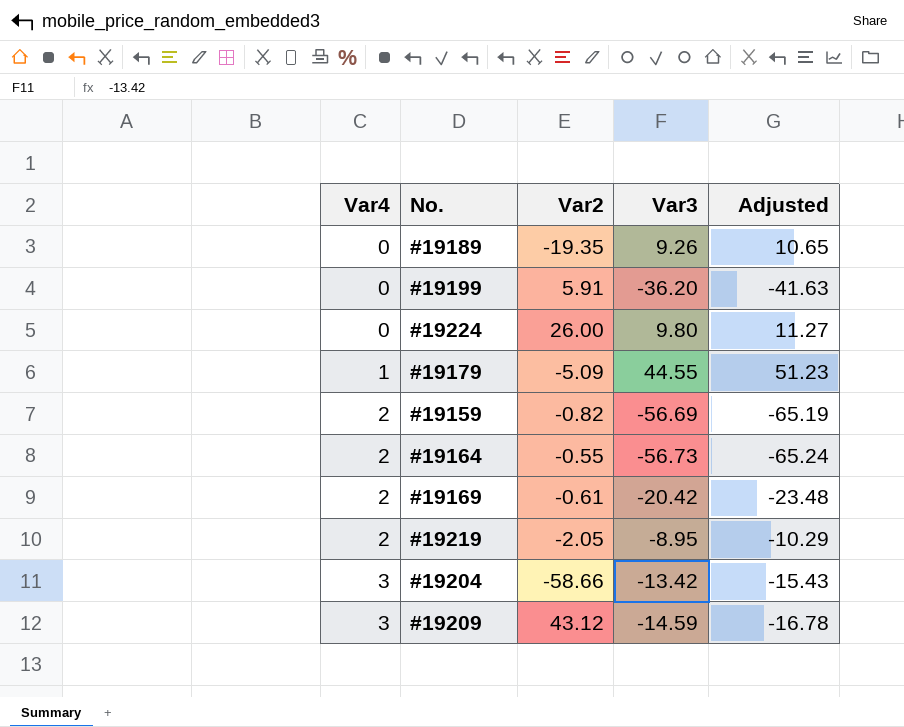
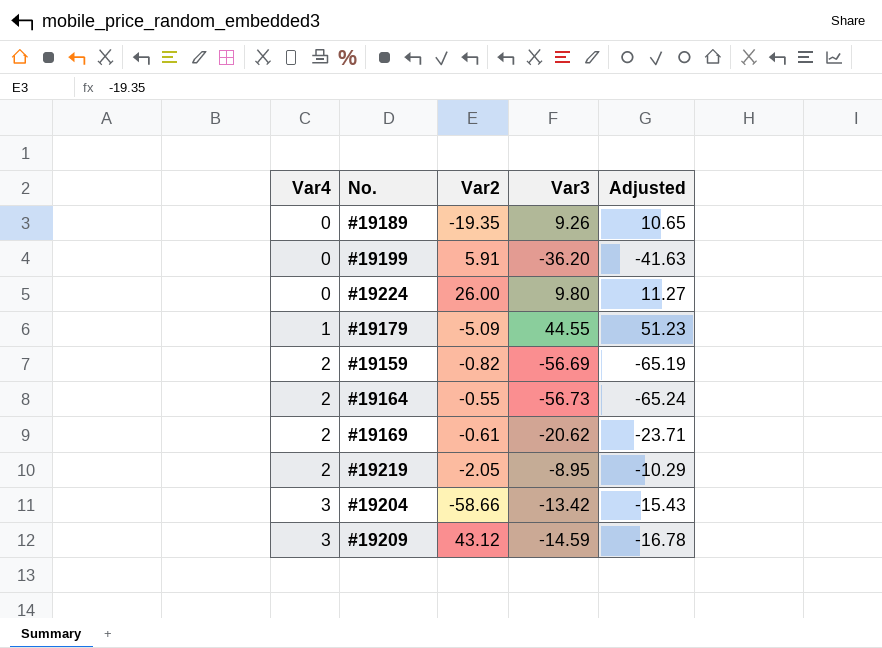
#19169 | Var3: -20.42 -> -20.62
#19169 | Adjusted: -23.48 -> -23.71

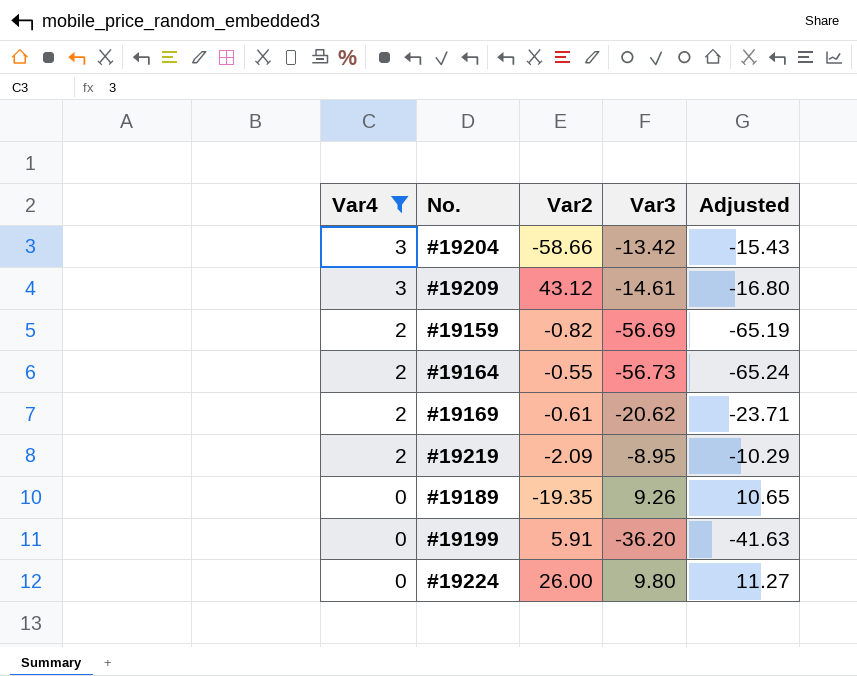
filter: none -> Var4 != 1
row order: Var4 ascending -> Var4 descending
#19209 | Var3: -14.59 -> -14.61
#19209 | Adjusted: -16.78 -> -16.80
#19219 | Var2: -2.05 -> -2.09

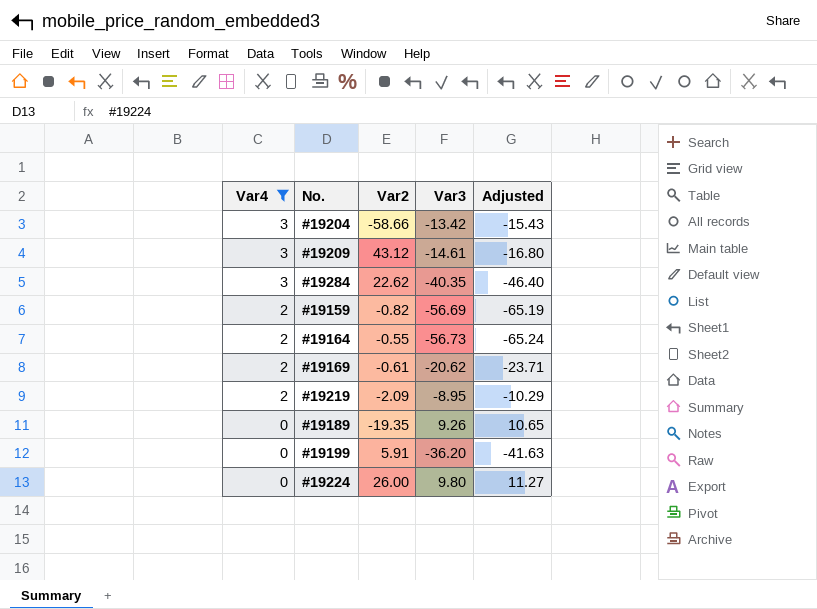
row #19284: none -> 3 | 22.62 | -40.35 | -46.40

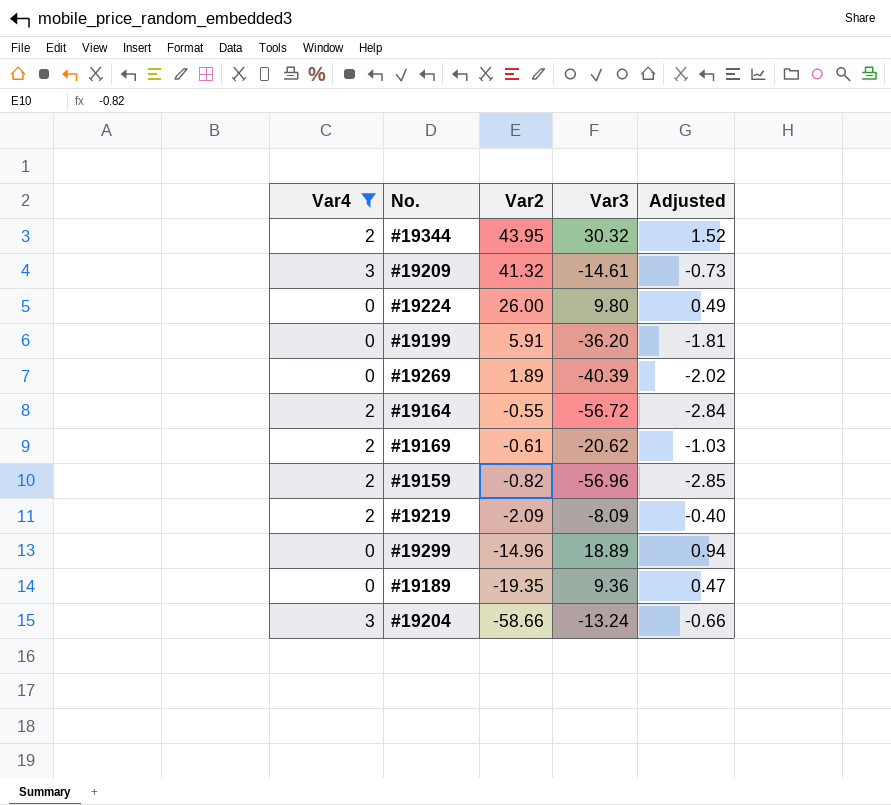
row order: Var4 descending -> Var2 descending
column Adjusted | formula: [Var3] * 1.15 -> [Var3] * 0.05
row #19284: 3 | 22.62 | -40.35 | -46.40 -> none
row #19344: none -> 2 | 43.95 | 30.32 | 1.52
#19209 | Var2: 43.12 -> 41.32
row #19269: none -> 0 | 1.89 | -40.39 | -2.02
#19164 | Var3: -56.73 -> -56.72
#19159 | Var3: -56.69 -> -56.96
#19219 | Var3: -8.95 -> -8.09
row #19299: none -> 0 | -14.96 | 18.89 | 0.94
#19189 | Var3: 9.26 -> 9.36
#19204 | Var3: -13.42 -> -13.24

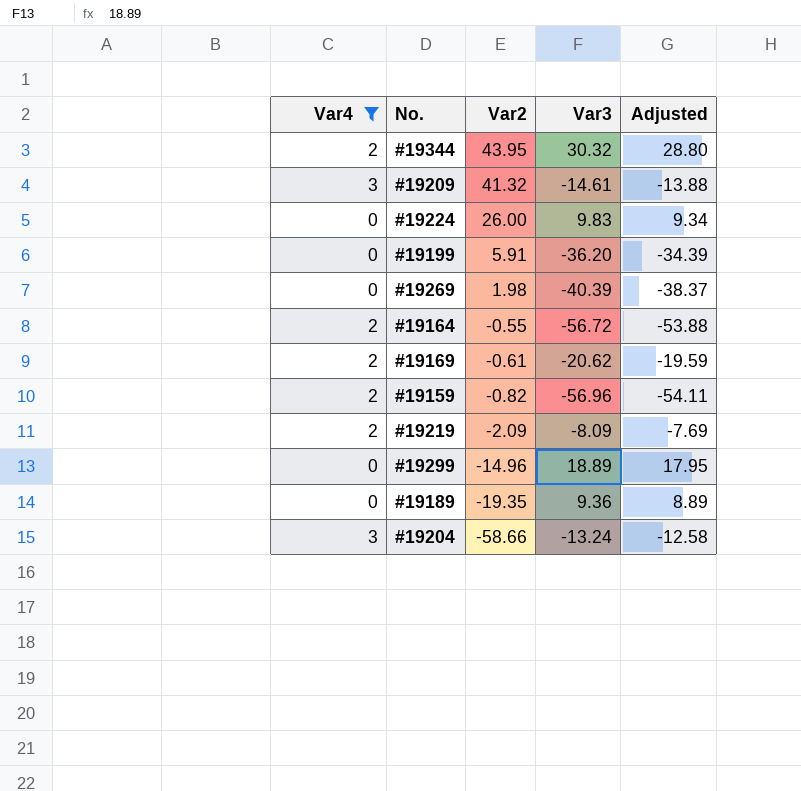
column Adjusted | formula: [Var3] * 0.05 -> [Var3] * 0.95
#19224 | Var3: 9.80 -> 9.83
#19269 | Var2: 1.89 -> 1.98

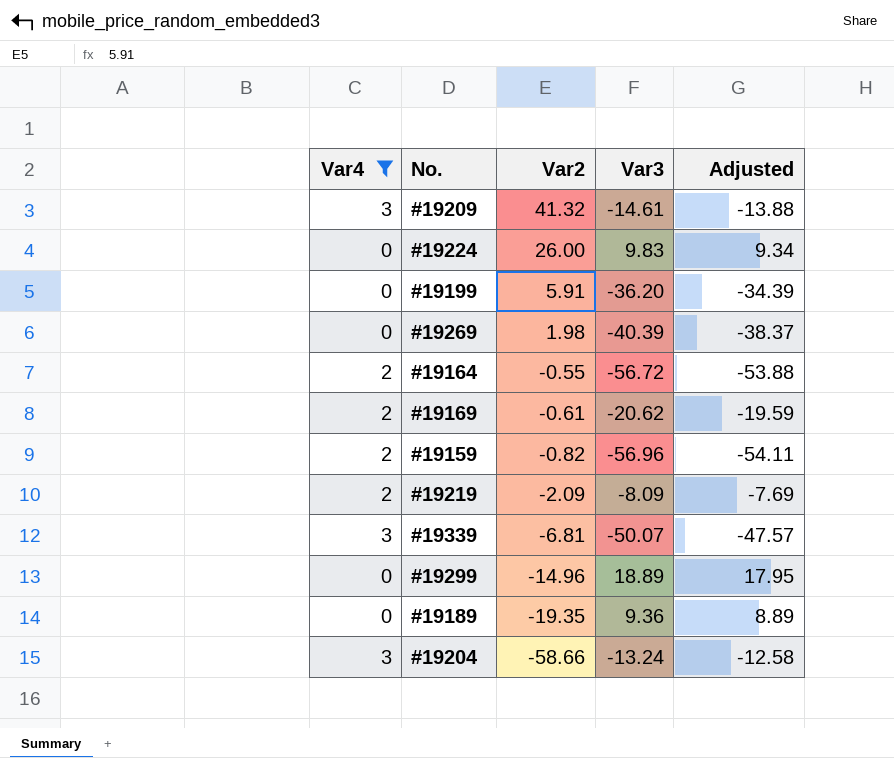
row #19344: 2 | 43.95 | 30.32 | 28.80 -> none
row #19339: none -> 3 | -6.81 | -50.07 | -47.57

